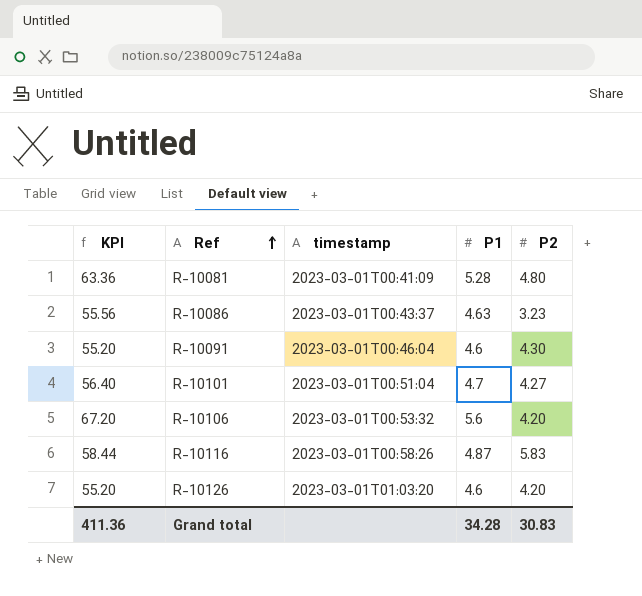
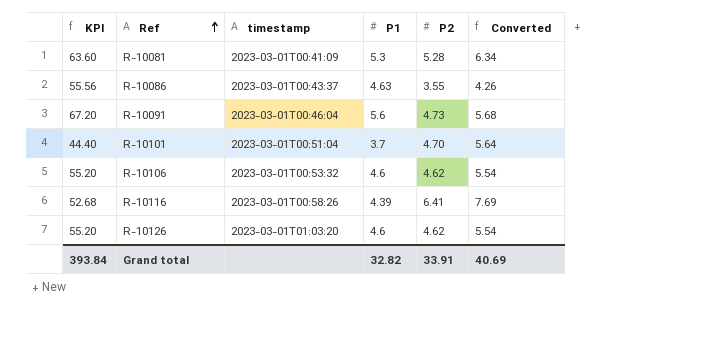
column Converted | formula: none -> [P2] * 1.2
R-10081 | KPI: 63.36 -> 63.60
R-10081 | P1: 5.28 -> 5.3
R-10081 | P2: 4.80 -> 5.28
R-10086 | P2: 3.23 -> 3.55
R-10091 | KPI: 55.20 -> 67.20
R-10091 | P1: 4.6 -> 5.6
R-10091 | P2: 4.30 -> 4.73
R-10101 | KPI: 56.40 -> 44.40
R-10101 | P1: 4.7 -> 3.7
R-10101 | P2: 4.27 -> 4.70
R-10106 | KPI: 67.20 -> 55.20
R-10106 | P1: 5.6 -> 4.6
R-10106 | P2: 4.20 -> 4.62
R-10116 | KPI: 58.44 -> 52.68
R-10116 | P1: 4.87 -> 4.39
R-10116 | P2: 5.83 -> 6.41
R-10126 | P2: 4.20 -> 4.62
Grand total | KPI: 411.36 -> 393.84
Grand total | P1: 34.28 -> 32.82
Grand total | P2: 30.83 -> 33.91

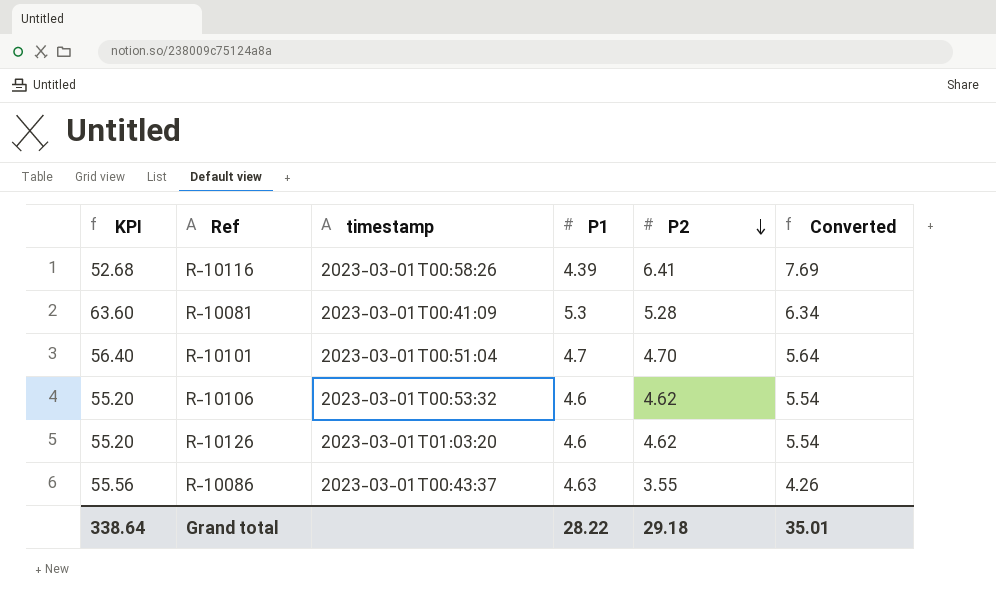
row order: Ref ascending -> P2 descending
row R-10091: 67.20 | 2023-03-01T00:46:04 | 5.6 | 4.73 | 5.68 -> none
R-10101 | KPI: 44.40 -> 56.40
R-10101 | P1: 3.7 -> 4.7
Grand total | KPI: 393.84 -> 338.64
Grand total | P1: 32.82 -> 28.22
Grand total | P2: 33.91 -> 29.18
Grand total | Converted: 40.69 -> 35.01

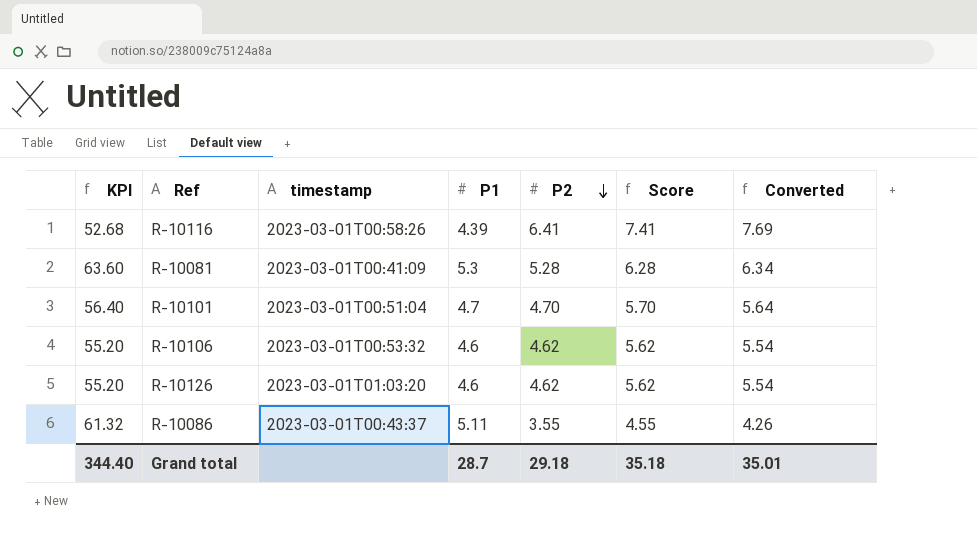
column Score | formula: none -> [P2] + 1
R-10086 | KPI: 55.56 -> 61.32
R-10086 | P1: 4.63 -> 5.11
Grand total | KPI: 338.64 -> 344.40
Grand total | P1: 28.22 -> 28.7

